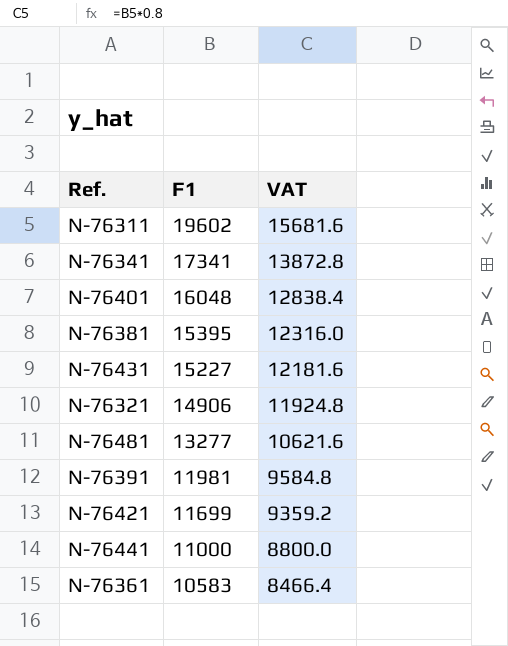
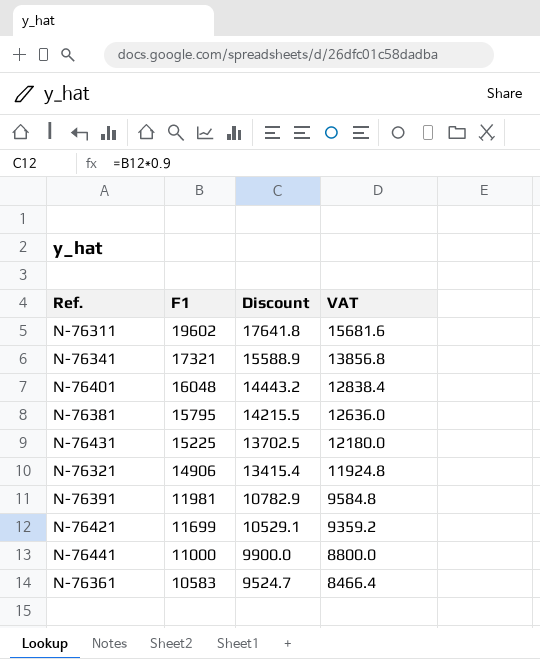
column Discount | formula: none -> [F1] * 0.9
row N-76481: 13277 | 10621.6 -> none
N-76341 | F1: 17341 -> 17321
N-76341 | VAT: 13872.8 -> 13856.8
N-76381 | F1: 15395 -> 15795
N-76381 | VAT: 12316.0 -> 12636.0
N-76431 | F1: 15227 -> 15225
N-76431 | VAT: 12181.6 -> 12180.0

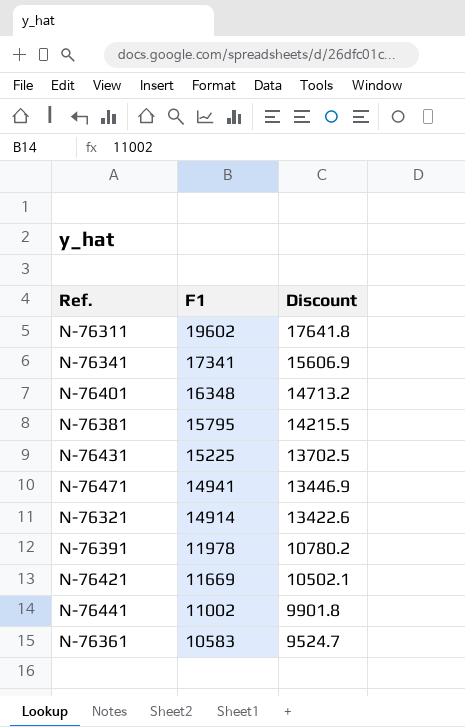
column VAT | formula: [F1] * 0.8 -> none
N-76341 | F1: 17321 -> 17341
N-76341 | Discount: 15588.9 -> 15606.9
N-76401 | F1: 16048 -> 16348
N-76401 | Discount: 14443.2 -> 14713.2
row N-76471: none -> 14941 | 13446.9
N-76321 | F1: 14906 -> 14914
N-76321 | Discount: 13415.4 -> 13422.6
N-76391 | F1: 11981 -> 11978
N-76391 | Discount: 10782.9 -> 10780.2
N-76421 | F1: 11699 -> 11669
N-76421 | Discount: 10529.1 -> 10502.1
N-76441 | F1: 11000 -> 11002
N-76441 | Discount: 9900.0 -> 9901.8

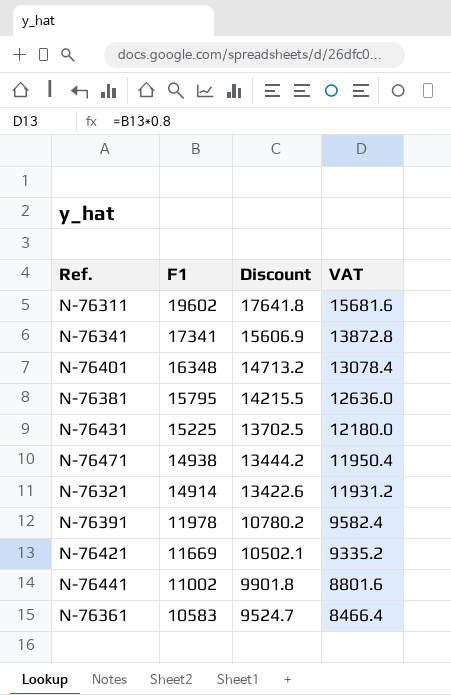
column VAT | formula: none -> [F1] * 0.8
N-76471 | F1: 14941 -> 14938
N-76471 | Discount: 13446.9 -> 13444.2

